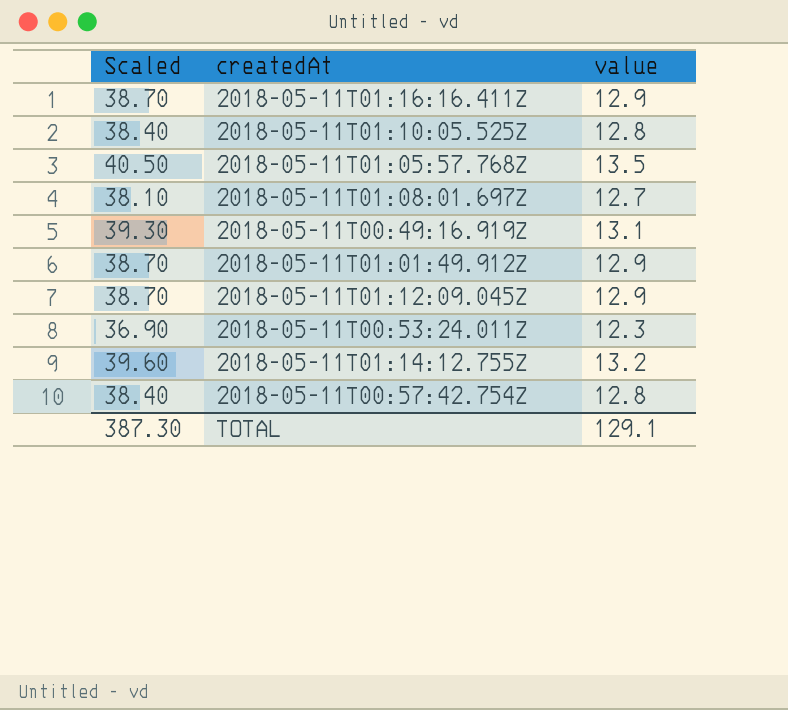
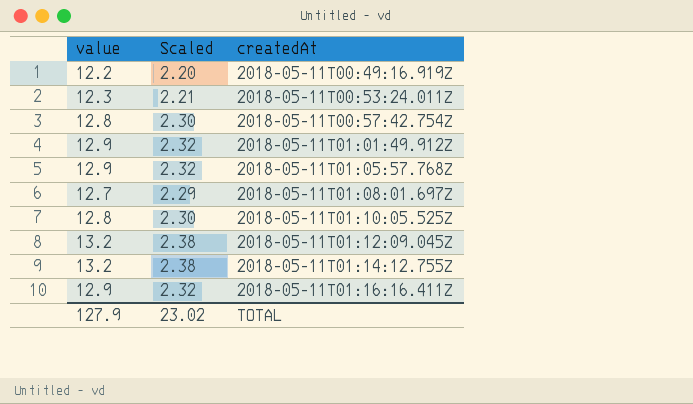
row order: none -> createdAt ascending
column value | position: 3 -> 1
column Scaled | formula: [value] * 3 -> [value] * 0.18
2018-05-11T00:49:16.919Z | value: 13.1 -> 12.2
2018-05-11T01:05:57.768Z | value: 13.5 -> 12.9
2018-05-11T01:12:09.045Z | value: 12.9 -> 13.2
TOTAL | value: 129.1 -> 127.9
TOTAL | Scaled: 387.30 -> 23.02

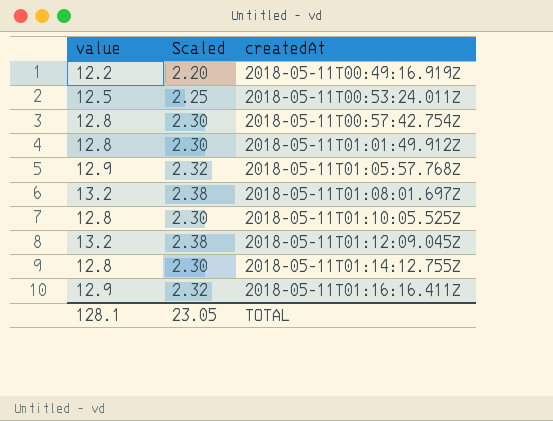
2018-05-11T00:53:24.011Z | value: 12.3 -> 12.5
2018-05-11T00:53:24.011Z | Scaled: 2.21 -> 2.25
2018-05-11T01:01:49.912Z | value: 12.9 -> 12.8
2018-05-11T01:01:49.912Z | Scaled: 2.32 -> 2.30
2018-05-11T01:08:01.697Z | value: 12.7 -> 13.2
2018-05-11T01:08:01.697Z | Scaled: 2.29 -> 2.38
2018-05-11T01:14:12.755Z | value: 13.2 -> 12.8
2018-05-11T01:14:12.755Z | Scaled: 2.38 -> 2.30
TOTAL | value: 127.9 -> 128.1
TOTAL | Scaled: 23.02 -> 23.05

